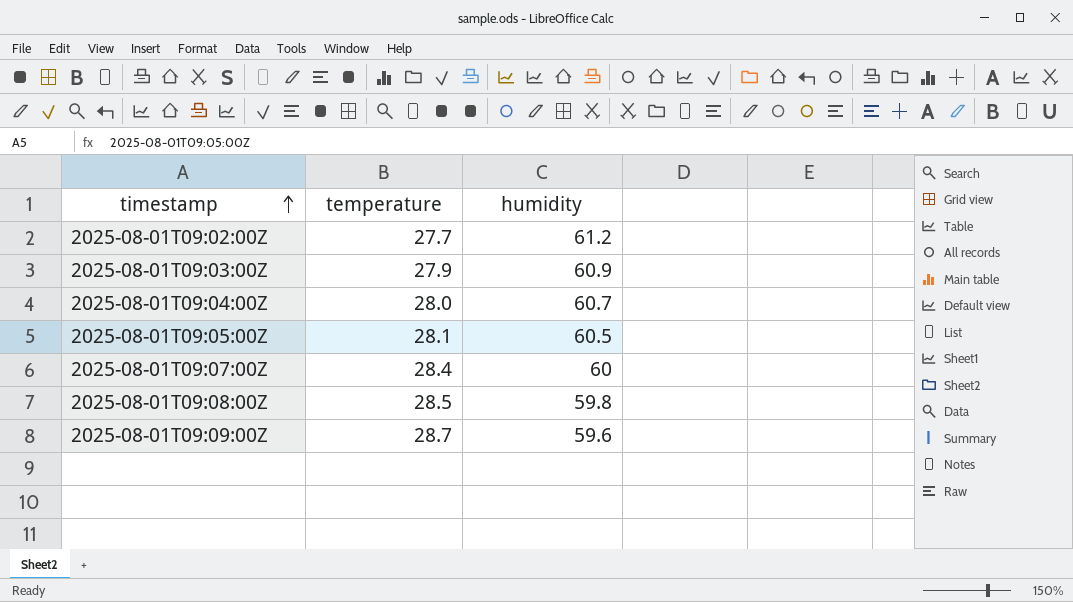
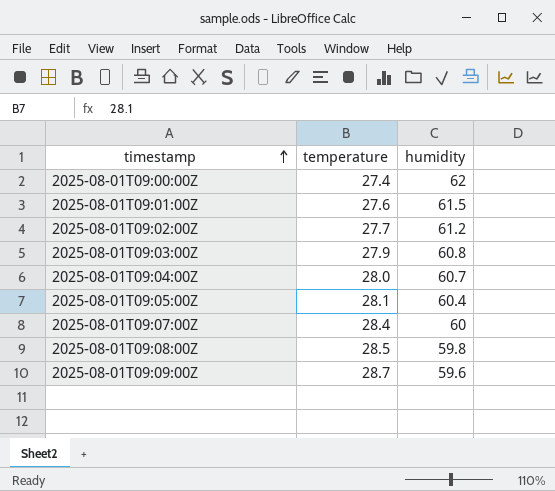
row 2025-08-01T09:00:00Z: none -> 27.4 | 62
row 2025-08-01T09:01:00Z: none -> 27.6 | 61.5
2025-08-01T09:03:00Z | humidity: 60.9 -> 60.8
2025-08-01T09:05:00Z | humidity: 60.5 -> 60.4

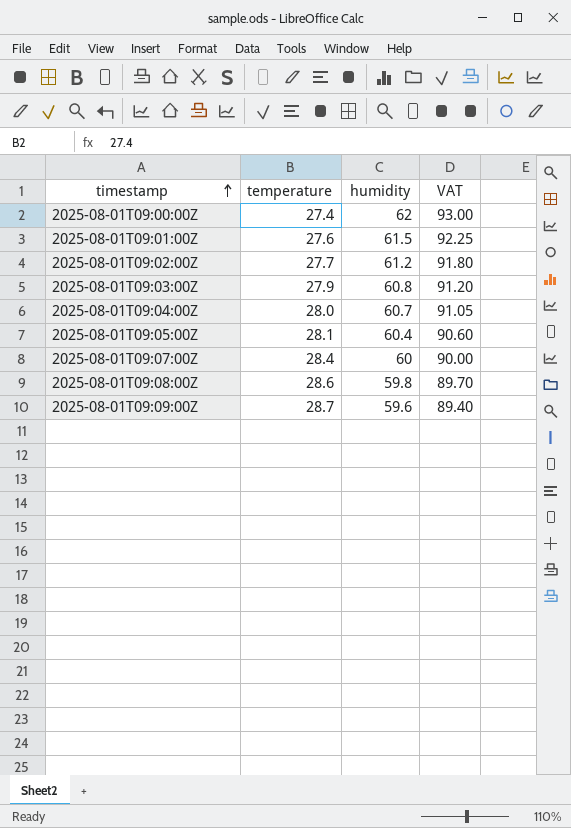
column VAT | formula: none -> [humidity] * 1.5
2025-08-01T09:08:00Z | temperature: 28.5 -> 28.6

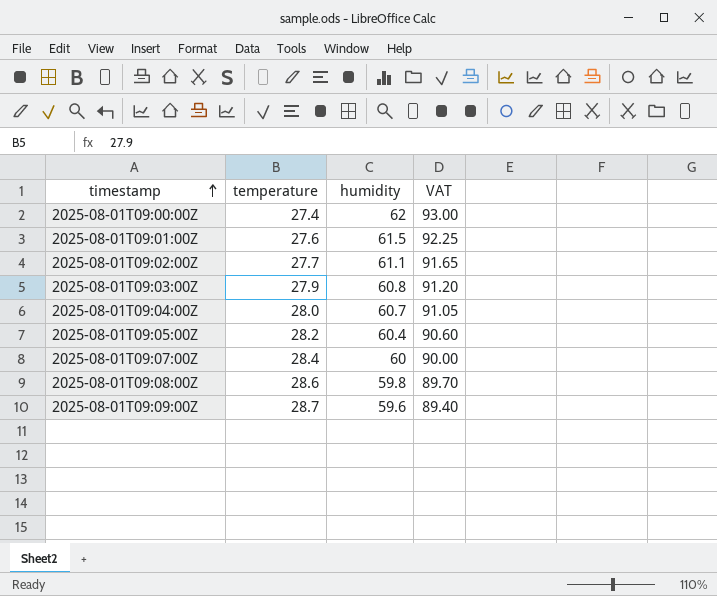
2025-08-01T09:02:00Z | humidity: 61.2 -> 61.1
2025-08-01T09:02:00Z | VAT: 91.80 -> 91.65
2025-08-01T09:05:00Z | temperature: 28.1 -> 28.2

